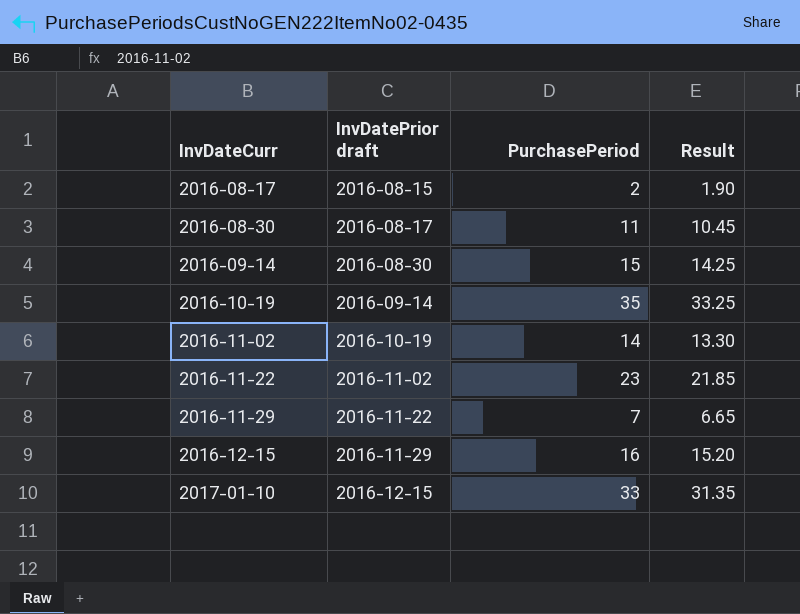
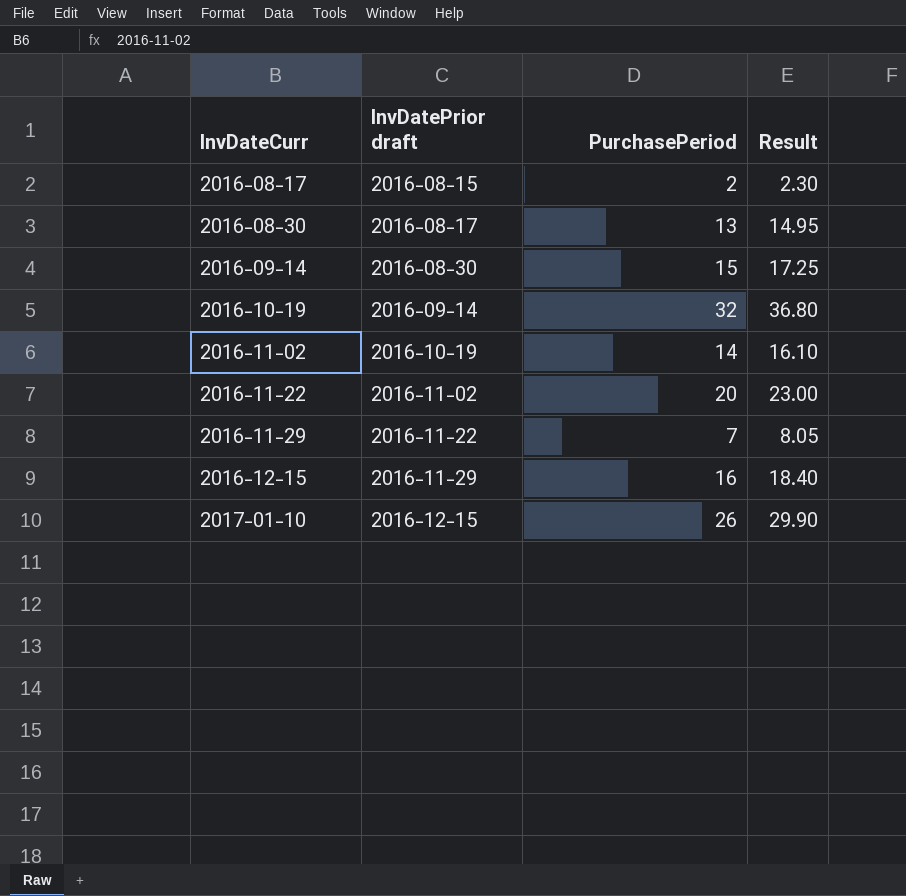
column Result | formula: [PurchasePeriod] * 0.95 -> [PurchasePeriod] * 1.15
2016-08-30 | PurchasePeriod: 11 -> 13
2016-10-19 | PurchasePeriod: 35 -> 32
2016-11-22 | PurchasePeriod: 23 -> 20
2017-01-10 | PurchasePeriod: 33 -> 26

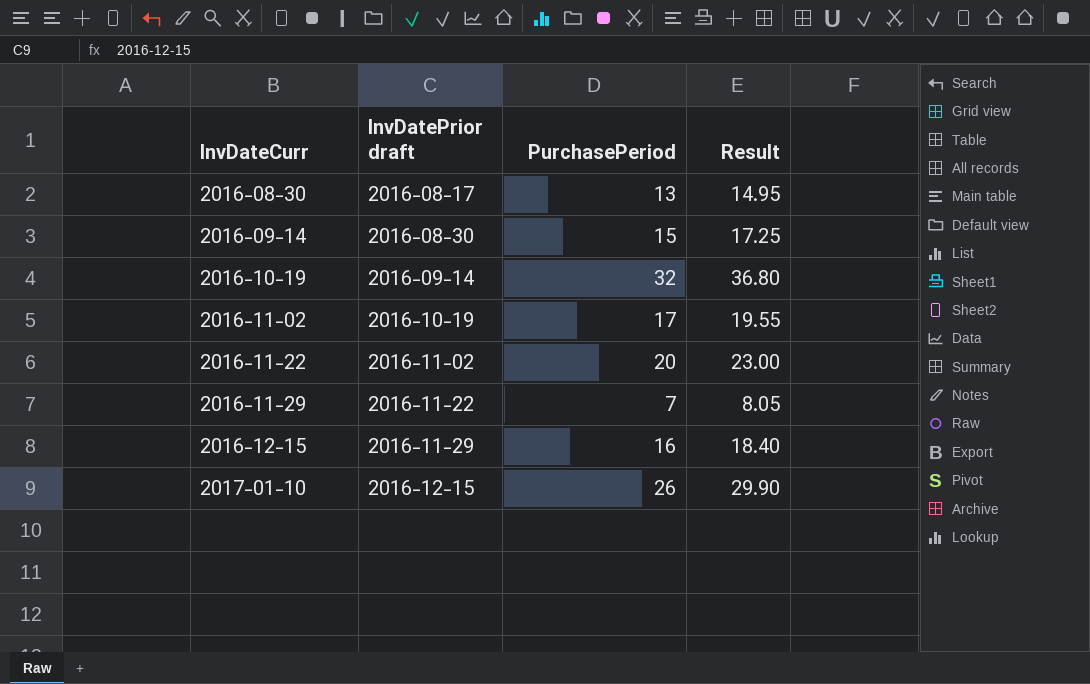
row 2016-08-17: 2016-08-15 | 2 | 2.30 -> none
2016-11-02 | PurchasePeriod: 14 -> 17
2016-11-02 | Result: 16.10 -> 19.55

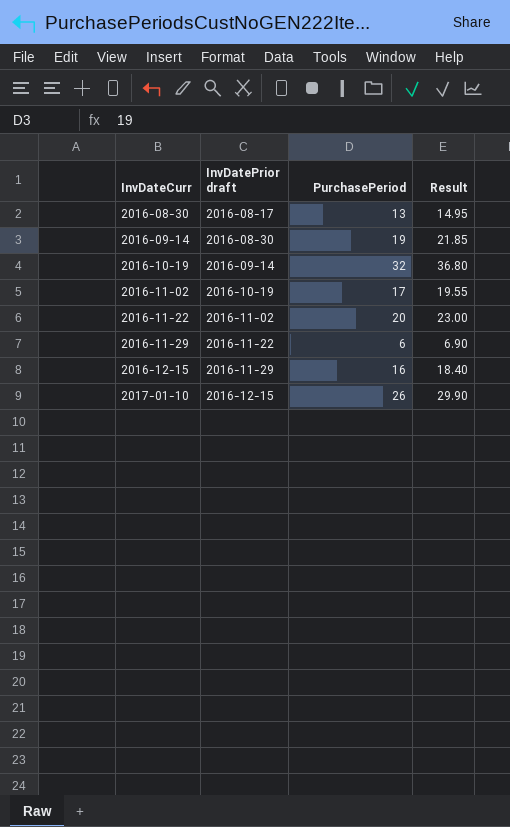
2016-09-14 | PurchasePeriod: 15 -> 19
2016-09-14 | Result: 17.25 -> 21.85
2016-11-29 | PurchasePeriod: 7 -> 6
2016-11-29 | Result: 8.05 -> 6.90

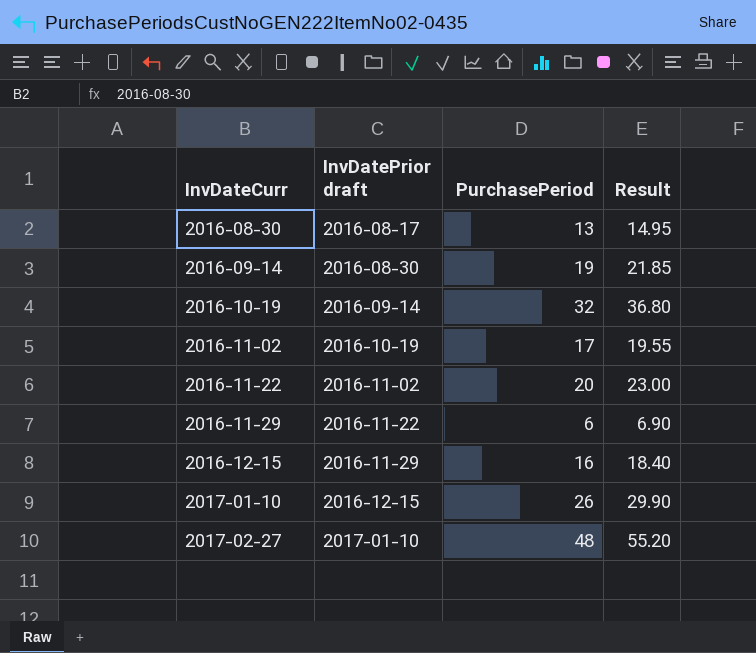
row 2017-02-27: none -> 2017-01-10 | 48 | 55.20

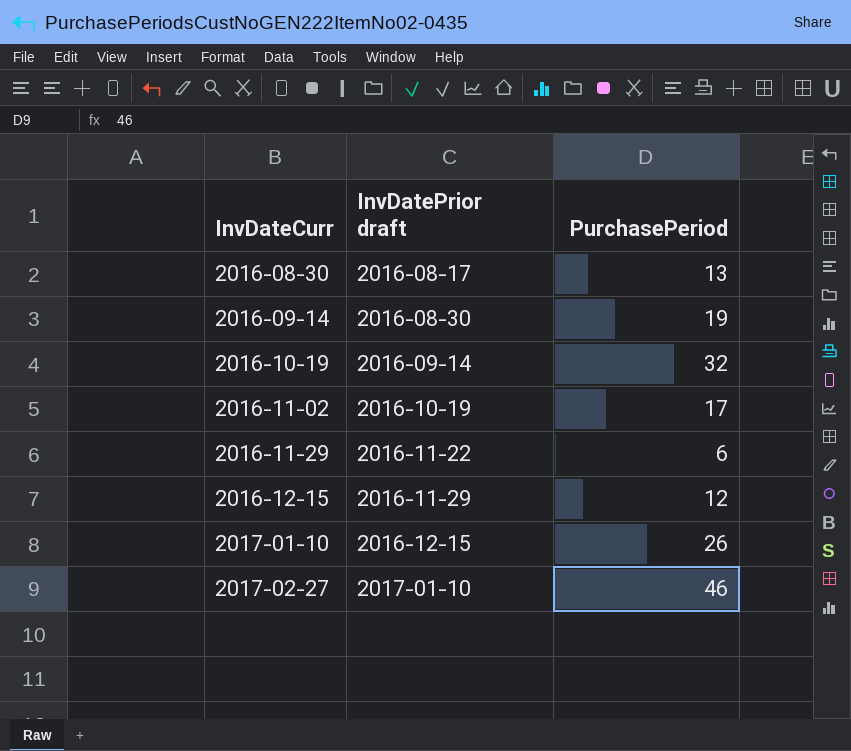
column Result | formula: [PurchasePeriod] * 1.15 -> none
row 2016-11-22: 2016-11-02 | 20 | 23.00 -> none
2016-12-15 | PurchasePeriod: 16 -> 12
2017-02-27 | PurchasePeriod: 48 -> 46

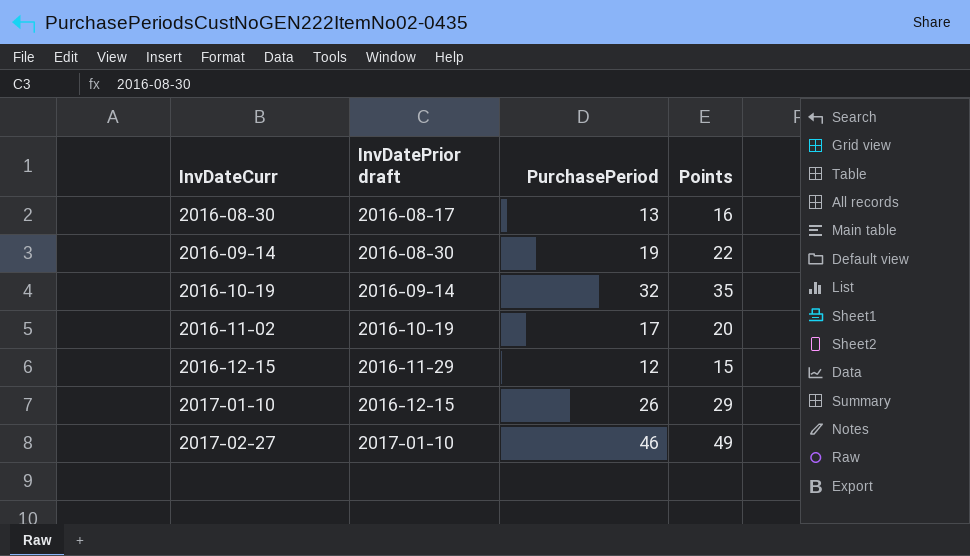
column Points | formula: none -> [PurchasePeriod] + 3
row 2016-11-29: 2016-11-22 | 6 -> none

